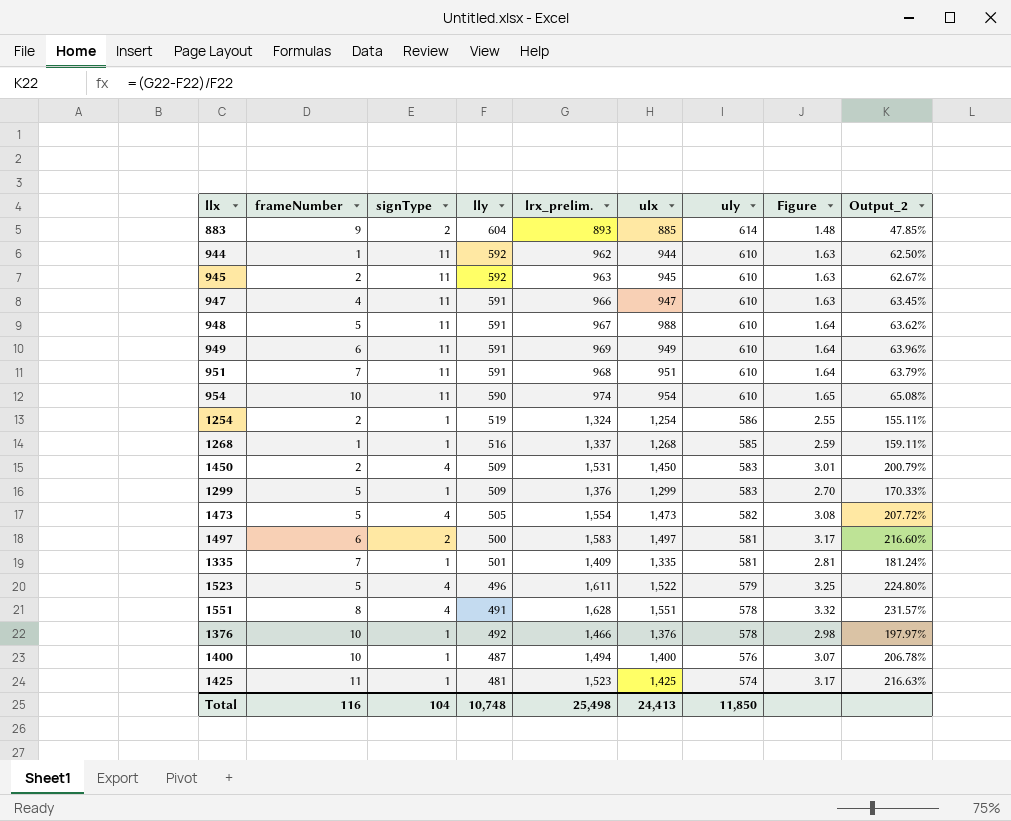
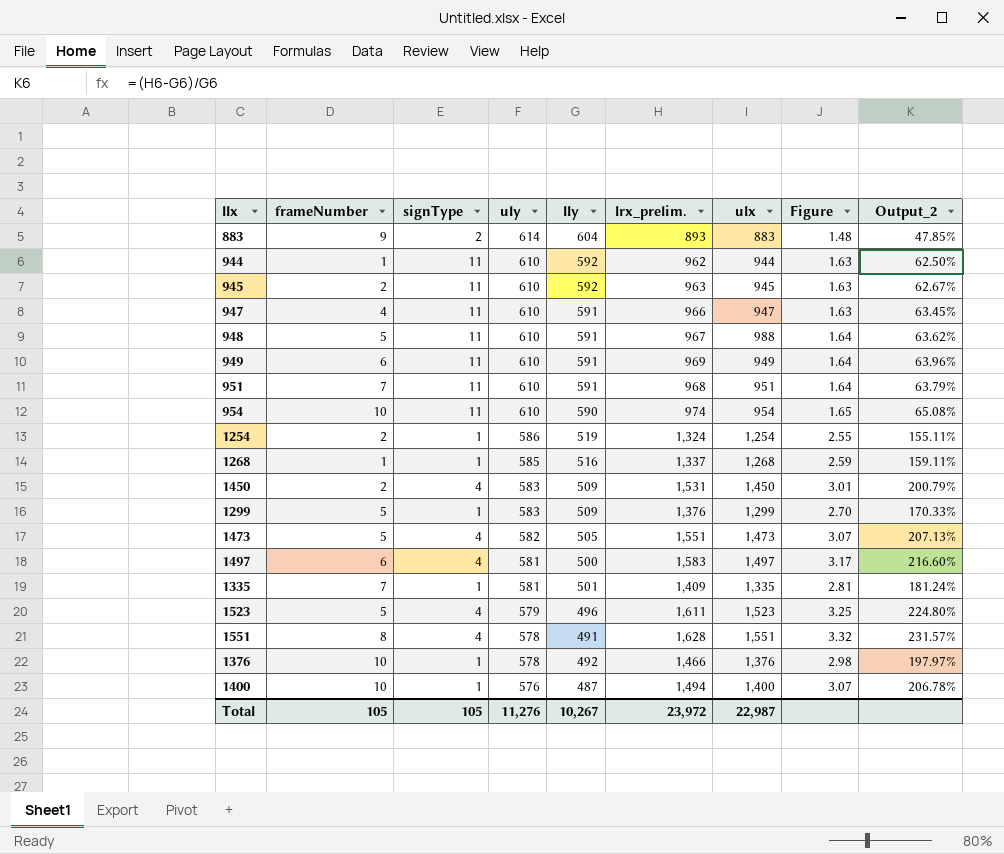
column uly | position: 7 -> 4
row 1425: 11 | 1 | 481 | 1,523 | 1,425 | 574 | 3.17 | 216.63% -> none
883 | ulx: 885 -> 883
1473 | lrx_prelim.: 1,554 -> 1,551
1473 | Figure: 3.08 -> 3.07
1473 | Output_2: 207.72% -> 207.13%
1497 | signType: 2 -> 4
1523 | ulx: 1,522 -> 1,523
Total | frameNumber: 116 -> 105
Total | signType: 104 -> 105
Total | uly: 11,850 -> 11,276
Total | lly: 10,748 -> 10,267
Total | lrx_prelim.: 25,498 -> 23,972
Total | ulx: 24,413 -> 22,987

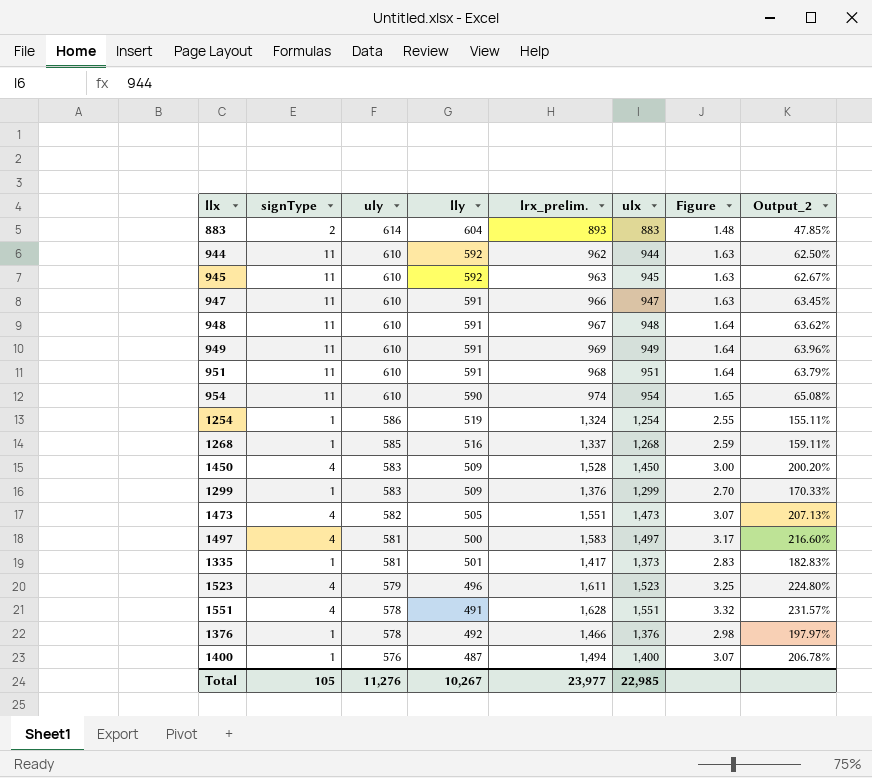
column frameNumber | position: 2 -> none
948 | ulx: 988 -> 948
1450 | lrx_prelim.: 1,531 -> 1,528
1450 | Figure: 3.01 -> 3.00
1450 | Output_2: 200.79% -> 200.20%
1335 | lrx_prelim.: 1,409 -> 1,417
1335 | ulx: 1,335 -> 1,373
1335 | Figure: 2.81 -> 2.83
1335 | Output_2: 181.24% -> 182.83%
Total | lrx_prelim.: 23,972 -> 23,977
Total | ulx: 22,987 -> 22,985

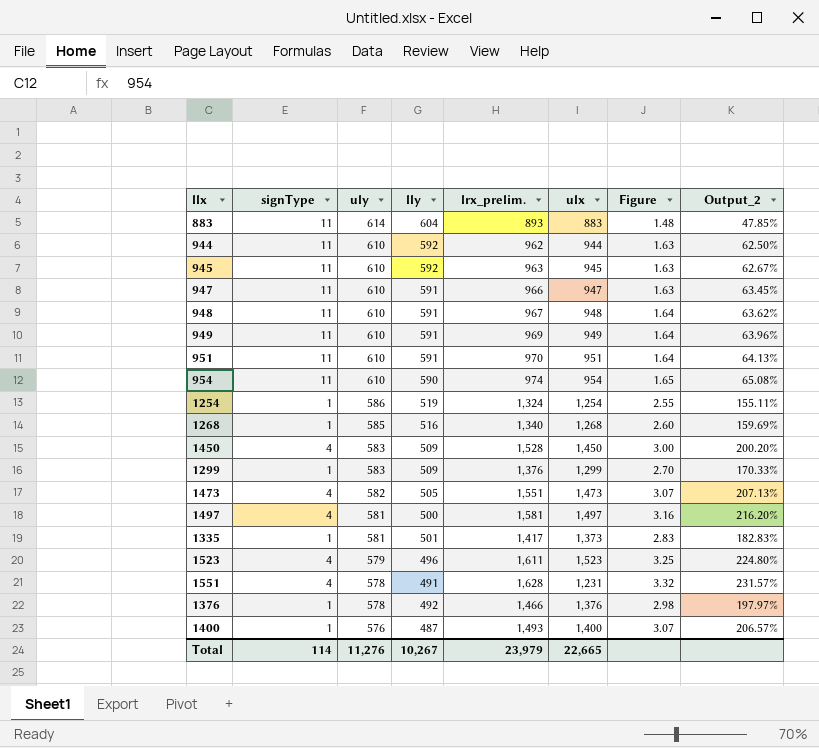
883 | signType: 2 -> 11
951 | lrx_prelim.: 968 -> 970
951 | Output_2: 63.79% -> 64.13%
1268 | lrx_prelim.: 1,337 -> 1,340
1268 | Figure: 2.59 -> 2.60
1268 | Output_2: 159.11% -> 159.69%
1497 | lrx_prelim.: 1,583 -> 1,581
1497 | Figure: 3.17 -> 3.16
1497 | Output_2: 216.60% -> 216.20%
1551 | ulx: 1,551 -> 1,231
1400 | lrx_prelim.: 1,494 -> 1,493
1400 | Output_2: 206.78% -> 206.57%
Total | signType: 105 -> 114
Total | lrx_prelim.: 23,977 -> 23,979
Total | ulx: 22,985 -> 22,665

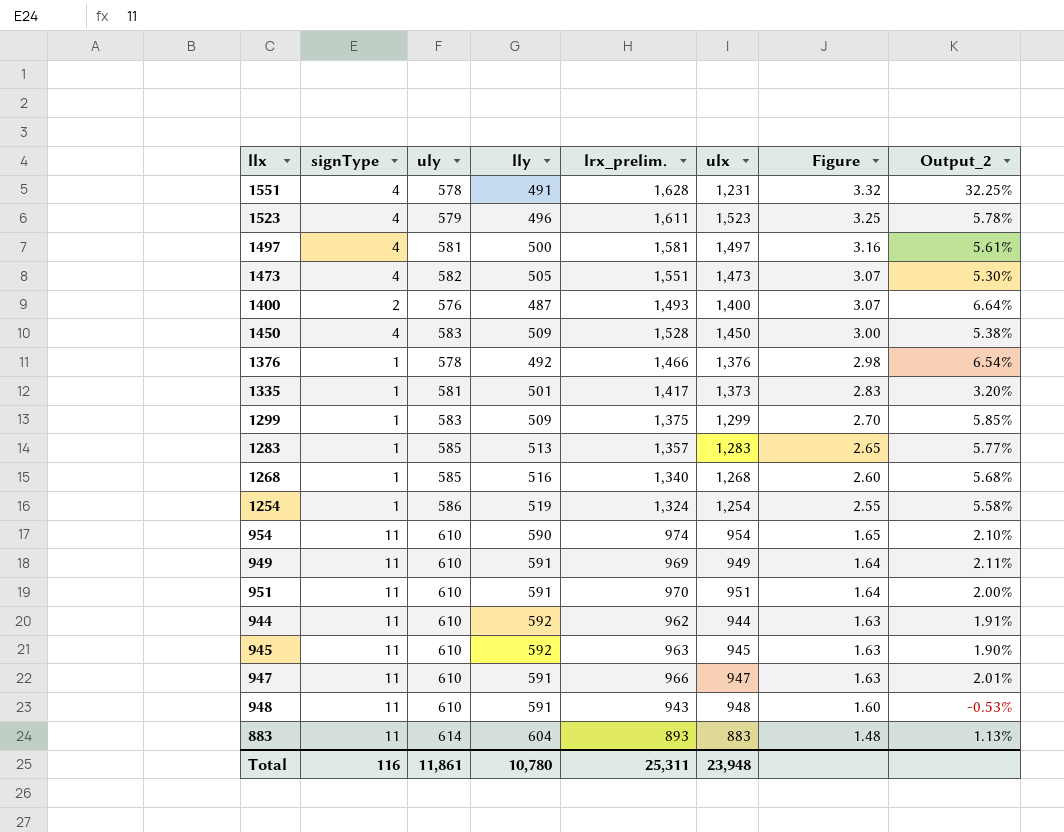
row order: uly descending -> Figure descending
column Output_2 | formula: ([lrx_prelim.] - [lly]) / [lly] -> ([lrx_prelim.] - [ulx]) / [ulx]
1400 | signType: 1 -> 2
1299 | lrx_prelim.: 1,376 -> 1,375
row 1283: none -> 1 | 585 | 513 | 1,357 | 1,283 | 2.65 | 5.77%
948 | lrx_prelim.: 967 -> 943
948 | Figure: 1.64 -> 1.60
Total | signType: 114 -> 116
Total | uly: 11,276 -> 11,861
Total | lly: 10,267 -> 10,780
Total | lrx_prelim.: 23,979 -> 25,311
Total | ulx: 22,665 -> 23,948

